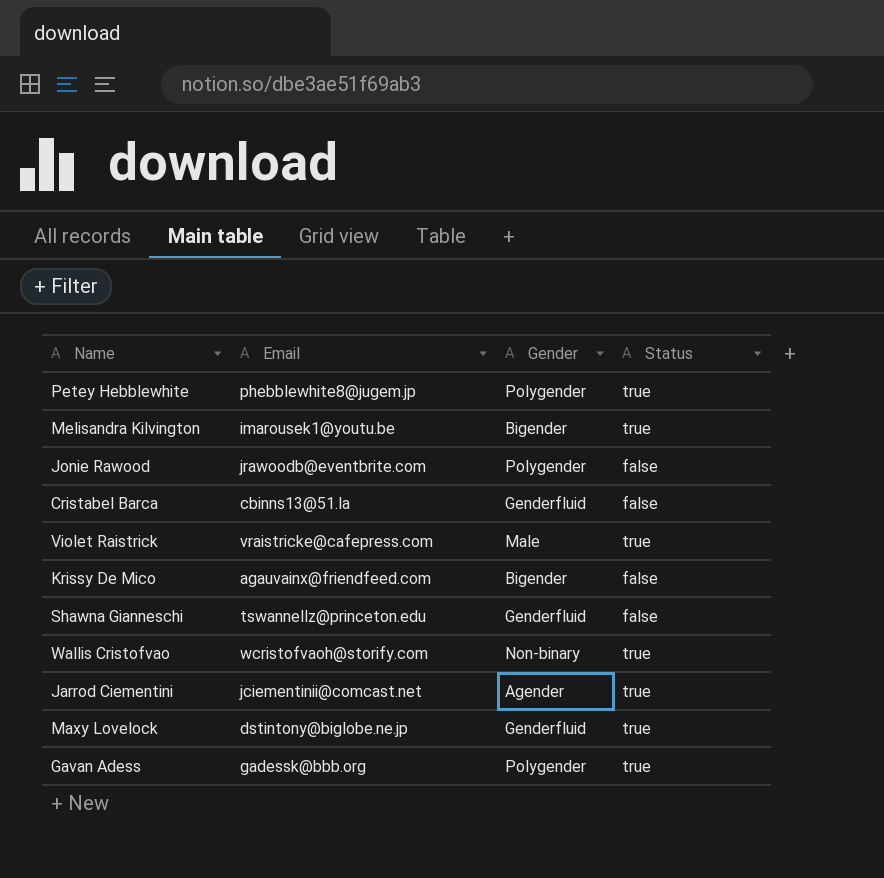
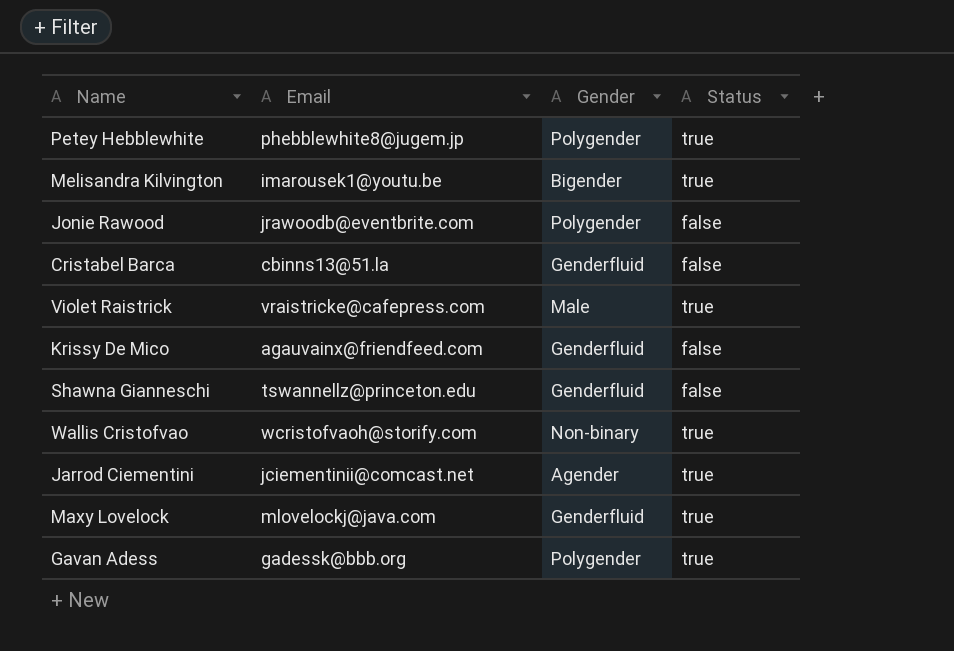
Krissy De Mico | Gender: Bigender -> Genderfluid
Maxy Lovelock | Email: dstintony@biglobe.ne.jp -> mlovelockj@java.com

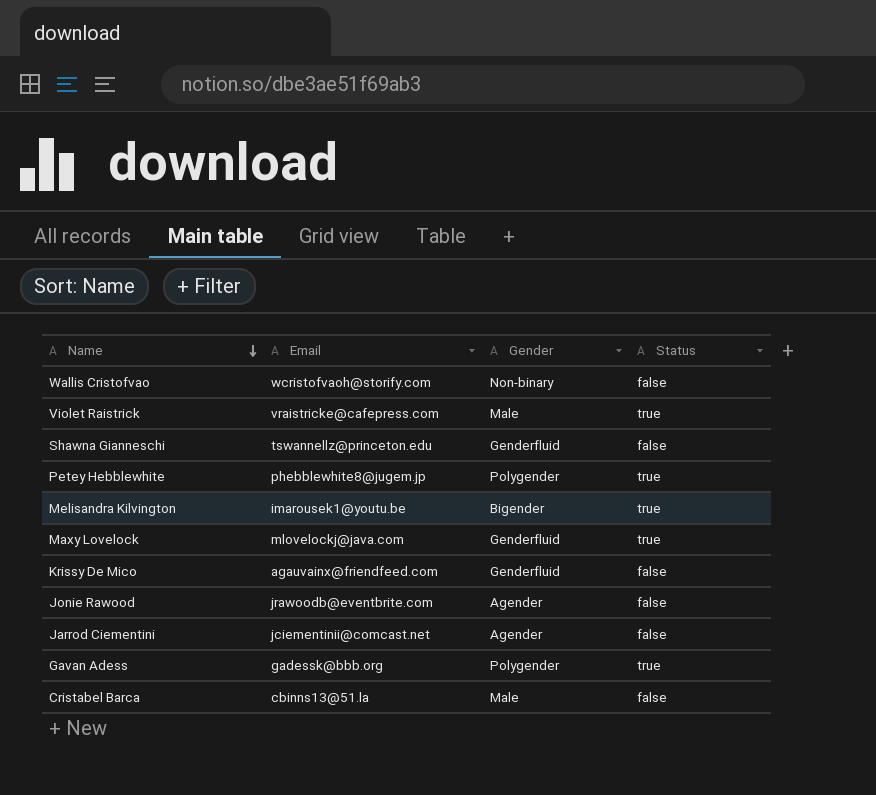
row order: none -> Name descending
Wallis Cristofvao | Status: true -> false
Jonie Rawood | Gender: Polygender -> Agender
Jarrod Ciementini | Status: true -> false
Cristabel Barca | Gender: Genderfluid -> Male

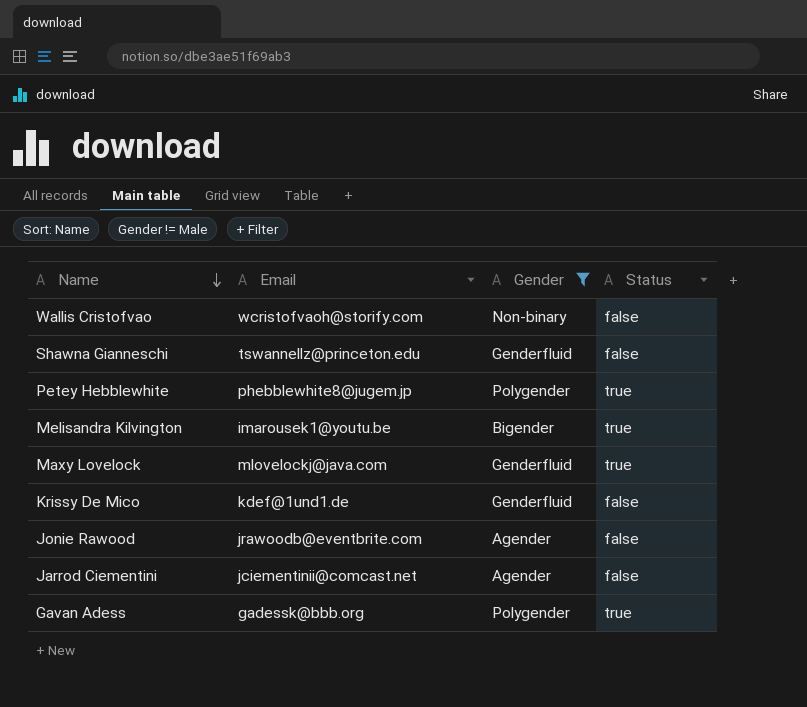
filter: none -> Gender != Male
Krissy De Mico | Email: agauvainx@friendfeed.com -> kdef@1und1.de

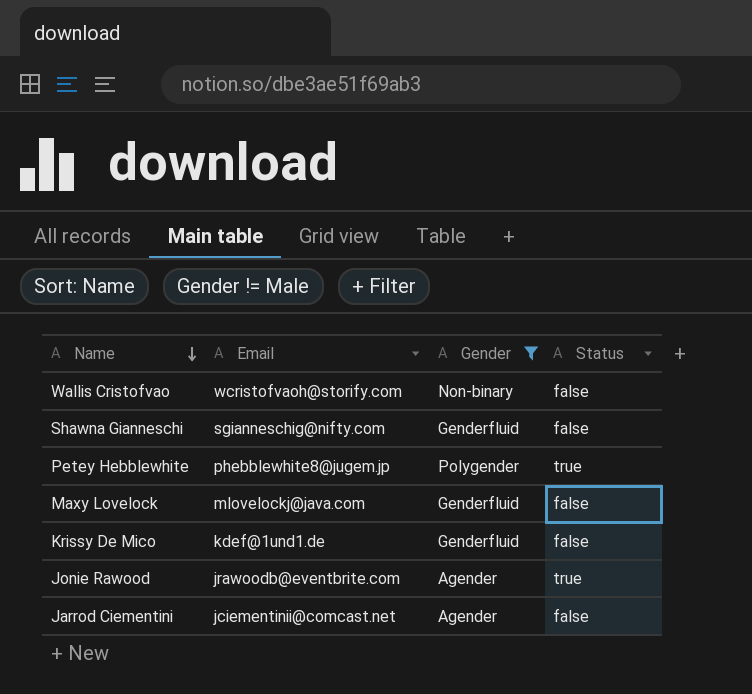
row Melisandra Kilvington: imarousek1@youtu.be | Bigender | true -> none
row Gavan Adess: gadessk@bbb.org | Polygender | true -> none
Shawna Gianneschi | Email: tswannellz@princeton.edu -> sgianneschig@nifty.com
Maxy Lovelock | Status: true -> false
Jonie Rawood | Status: false -> true

